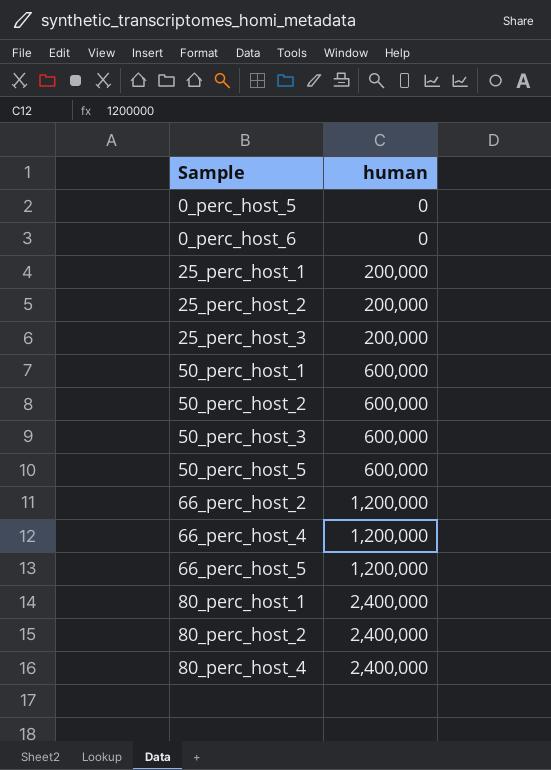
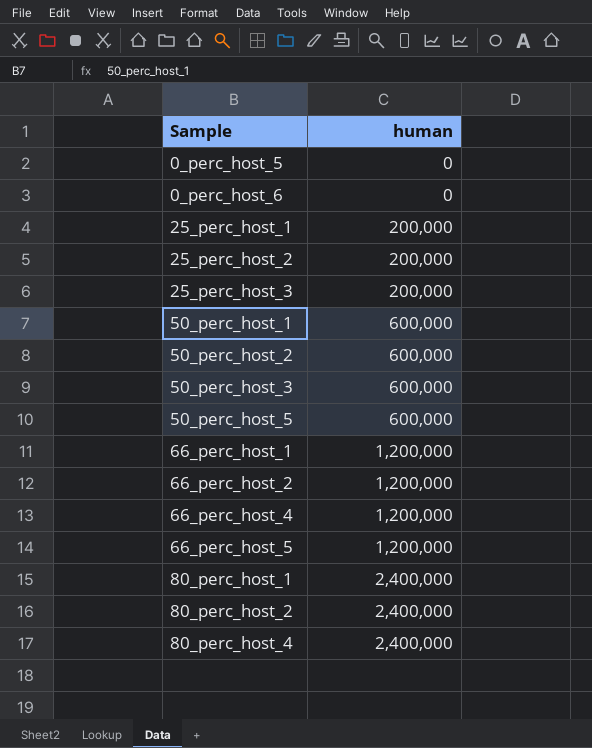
row 66_perc_host_1: none -> 1,200,000

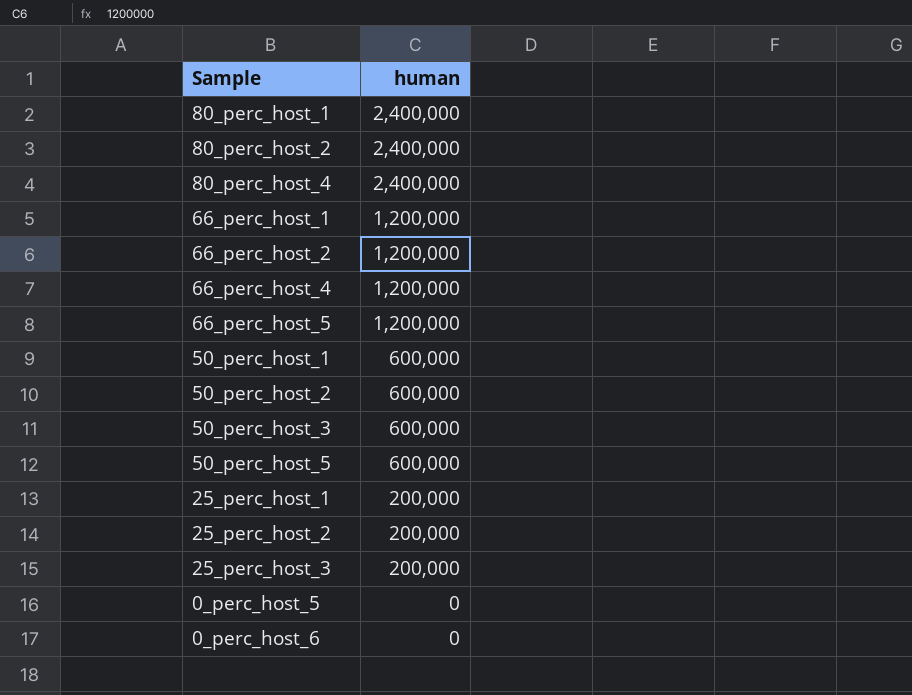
row order: Sample ascending -> human descending

